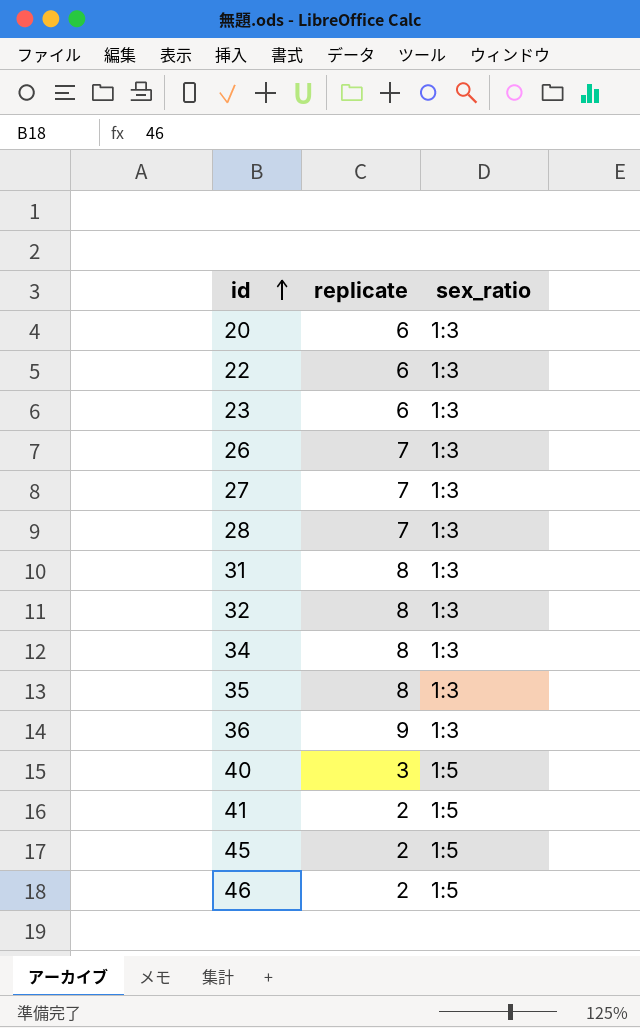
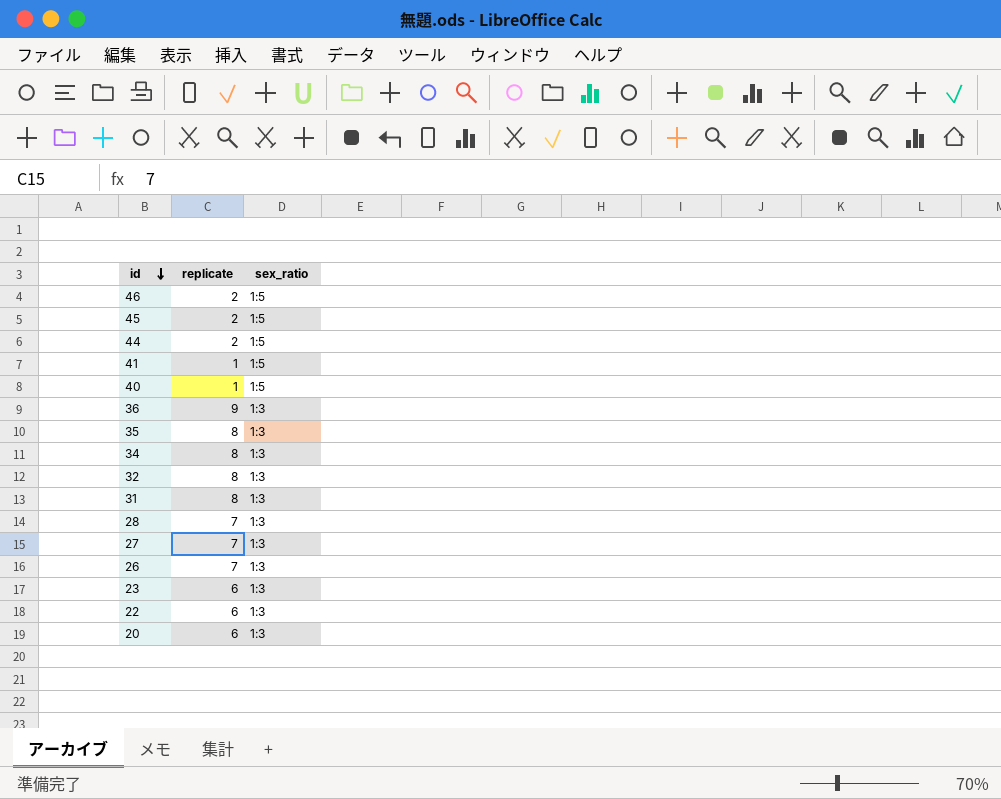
row order: id ascending -> id descending
row 44: none -> 2 | 1:5
41 | replicate: 2 -> 1
40 | replicate: 3 -> 1

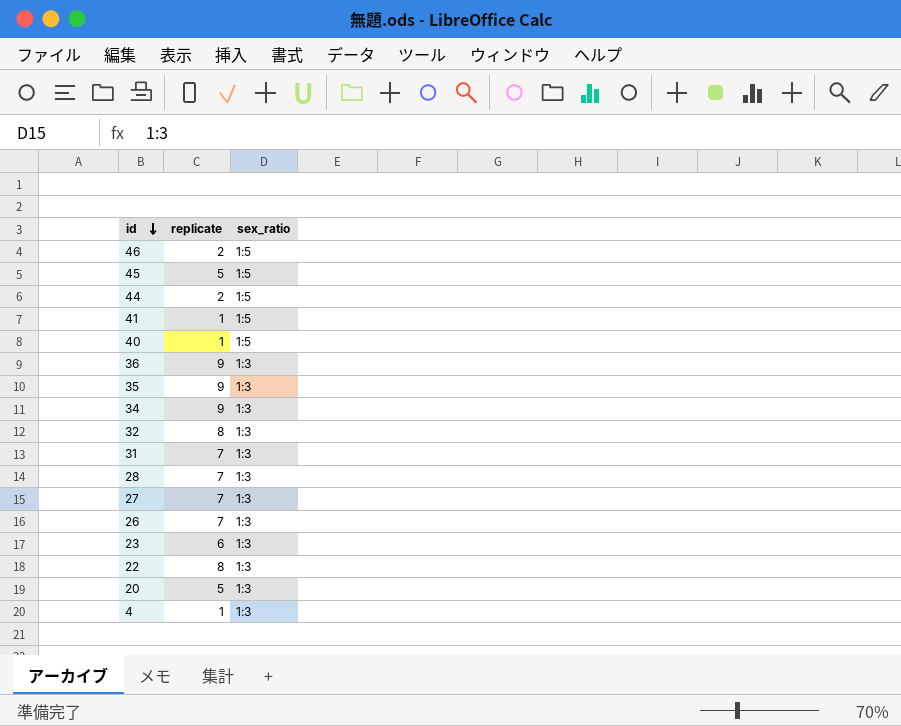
45 | replicate: 2 -> 5
35 | replicate: 8 -> 9
34 | replicate: 8 -> 9
31 | replicate: 8 -> 7
22 | replicate: 6 -> 8
20 | replicate: 6 -> 5
row 4: none -> 1 | 1:3

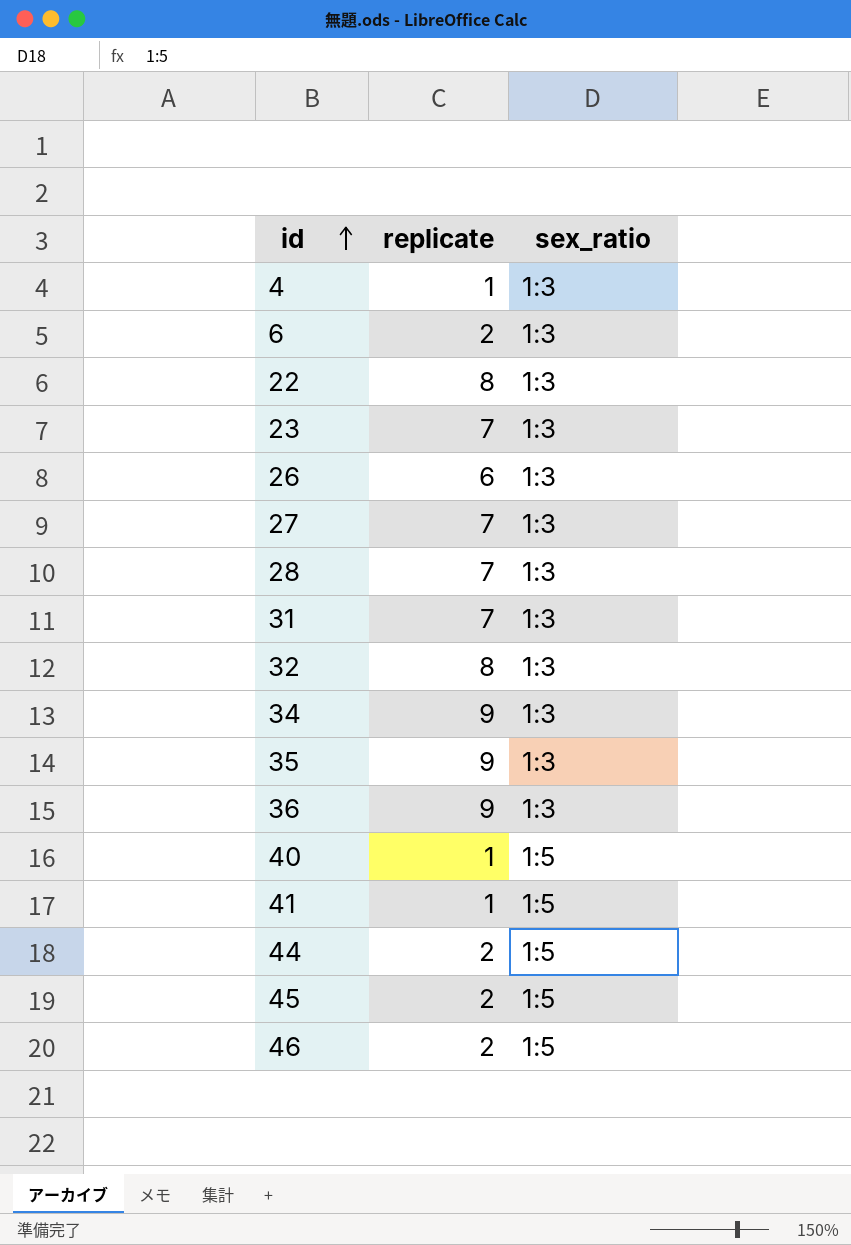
row order: id descending -> id ascending
row 20: 5 | 1:3 -> none
row 6: none -> 2 | 1:3
23 | replicate: 6 -> 7
26 | replicate: 7 -> 6
45 | replicate: 5 -> 2

